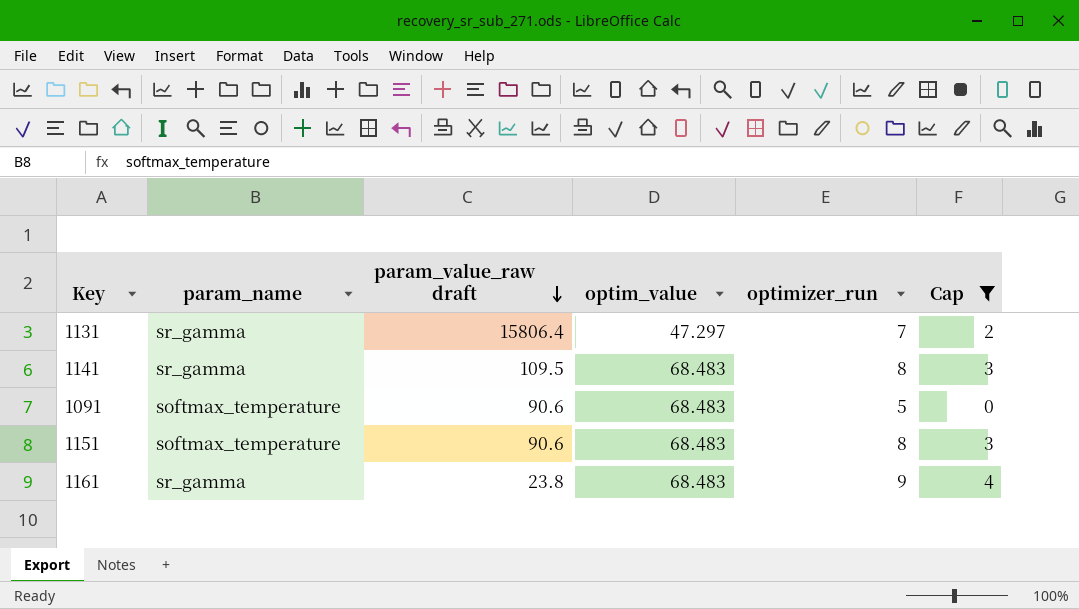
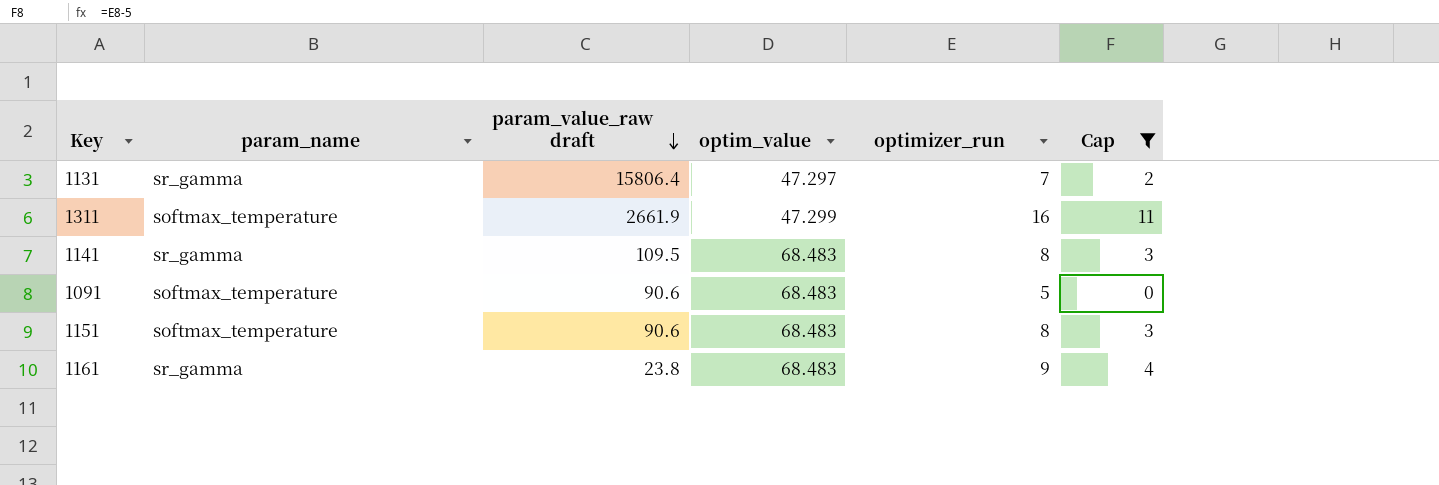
row 1311: none -> softmax_temperature | 2661.9 | 47.299 | 16 | 11

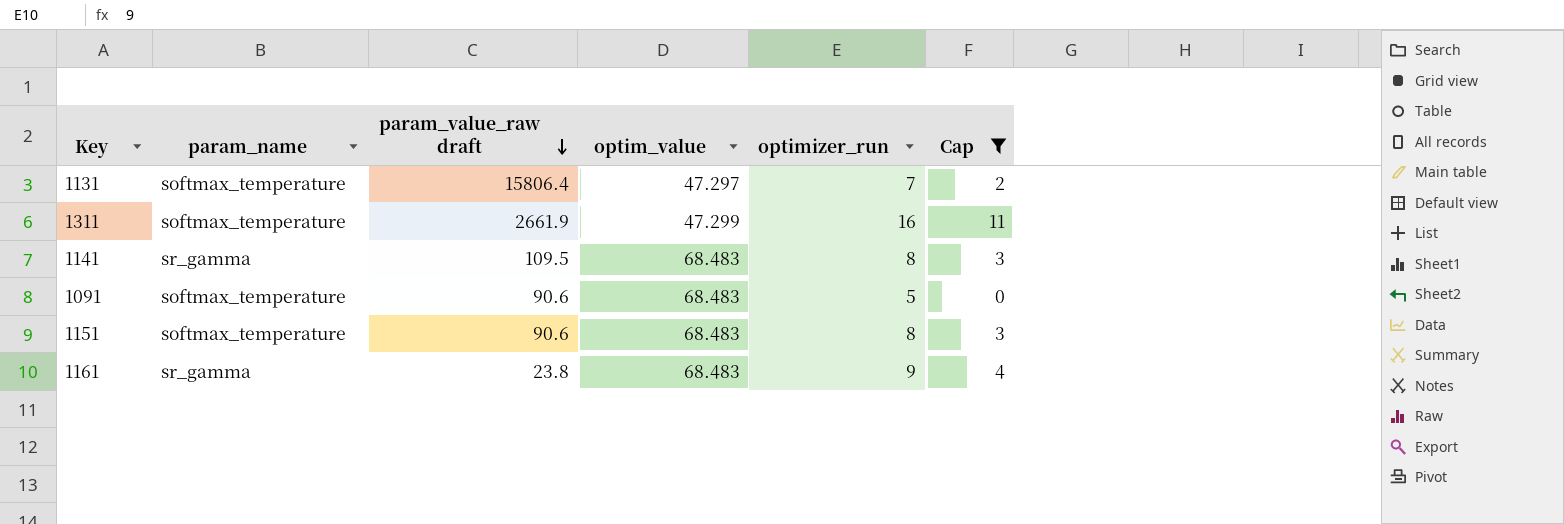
1131 | param_name: sr_gamma -> softmax_temperature

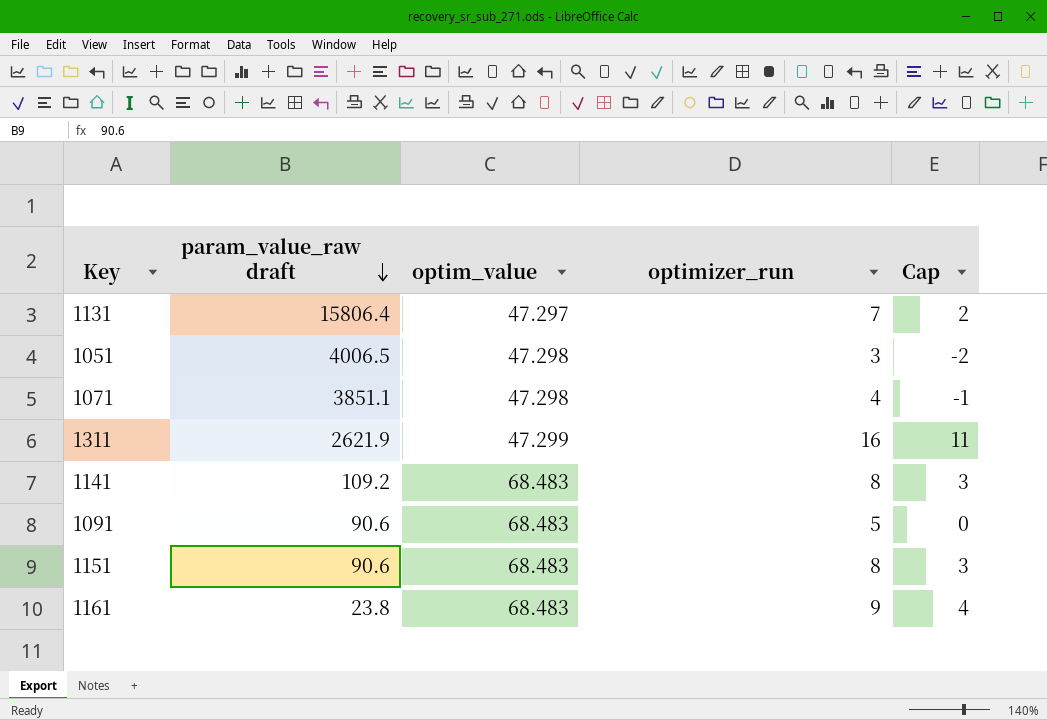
filter: Cap >= 0 -> none
column param_name | position: 2 -> none
1311 | param_value_raw draft: 2661.9 -> 2621.9
1141 | param_value_raw draft: 109.5 -> 109.2

